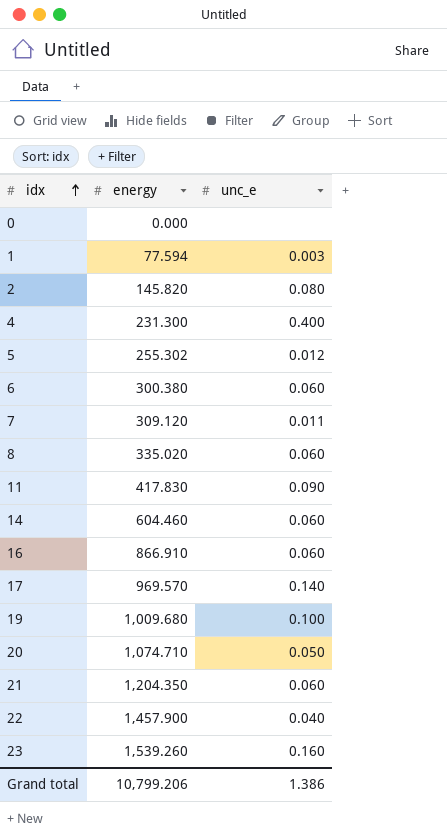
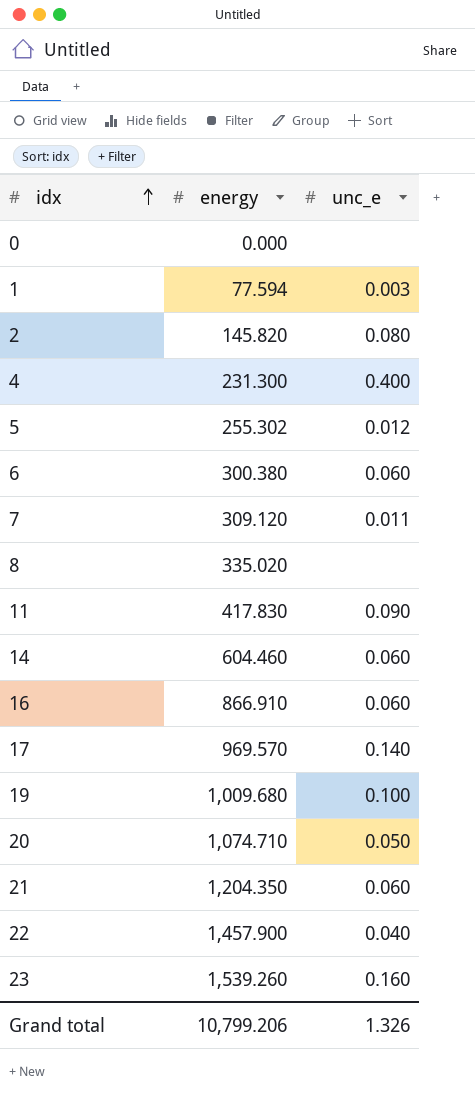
8 | unc_e: 0.060 -> none
Grand total | unc_e: 1.386 -> 1.326

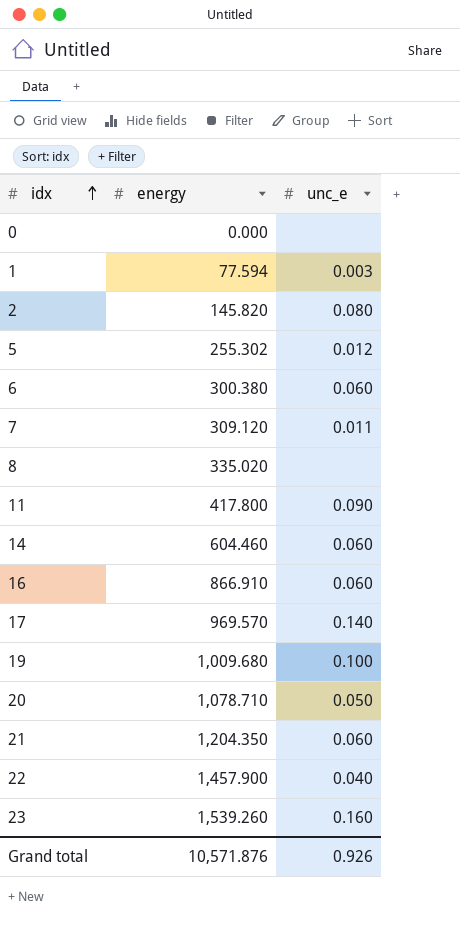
row 4: 231.300 | 0.400 -> none
11 | energy: 417.830 -> 417.800
20 | energy: 1,074.710 -> 1,078.710
Grand total | energy: 10,799.206 -> 10,571.876
Grand total | unc_e: 1.326 -> 0.926

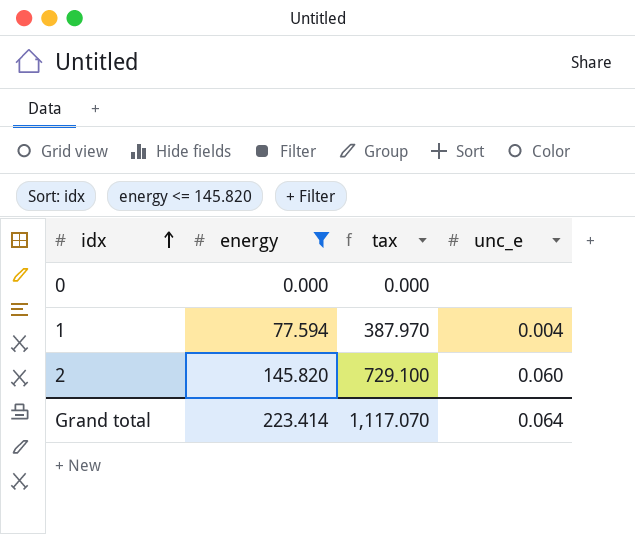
filter: none -> energy <= 145.820
column tax | formula: none -> [energy] * 5
1 | unc_e: 0.003 -> 0.004
2 | unc_e: 0.080 -> 0.060
Grand total | energy: 10,571.876 -> 223.414
Grand total | unc_e: 0.926 -> 0.064

